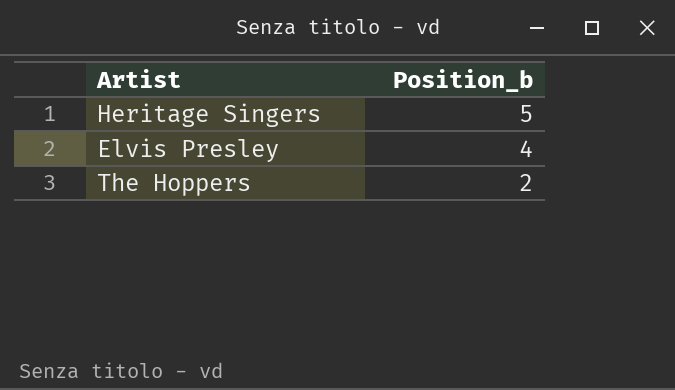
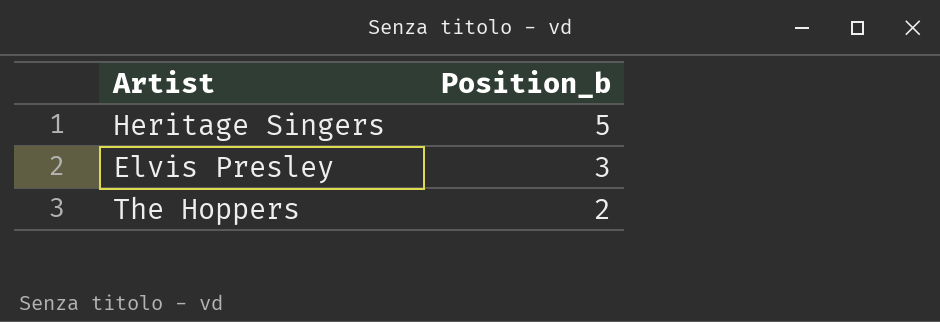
Elvis Presley | Position_b: 4 -> 3

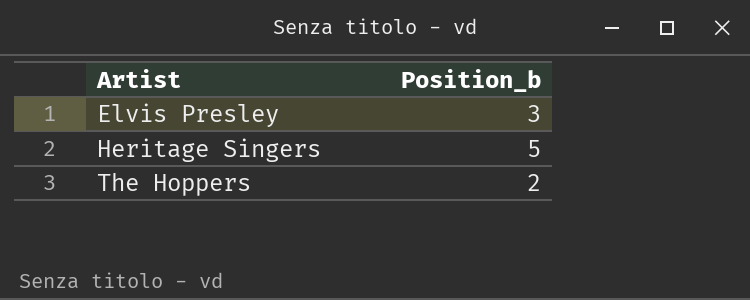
row order: Position_b descending -> Artist ascending

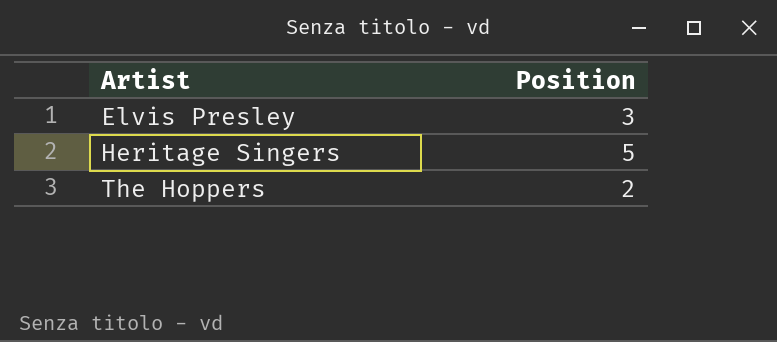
column name: Position_b -> Position

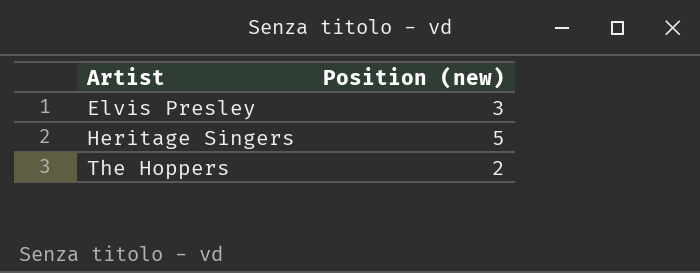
column name: Position -> Position (new)

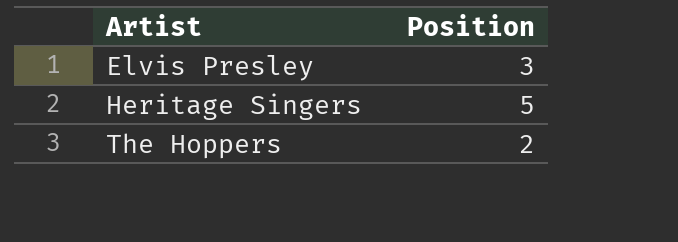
column name: Position (new) -> Position

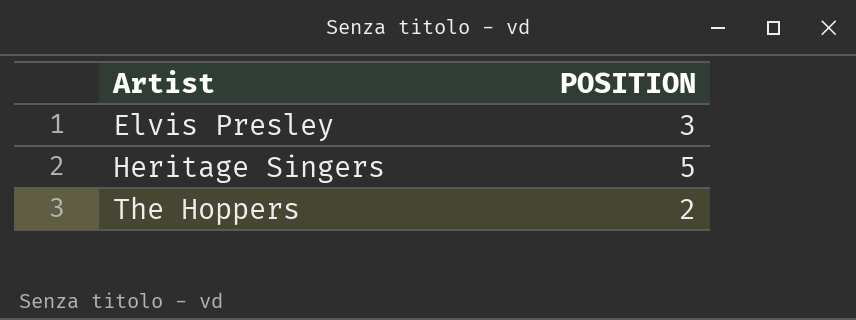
column name: Position -> POSITION

